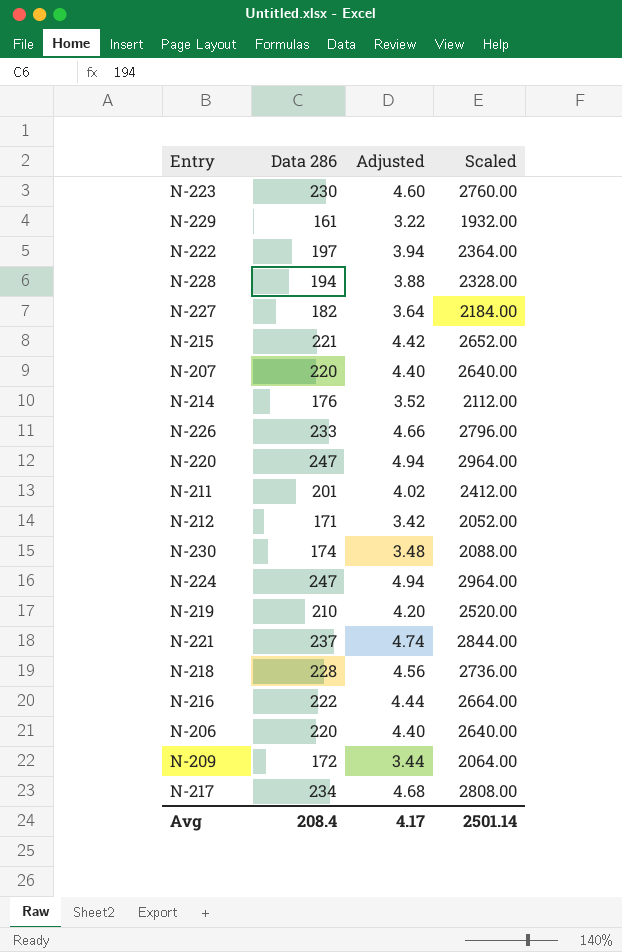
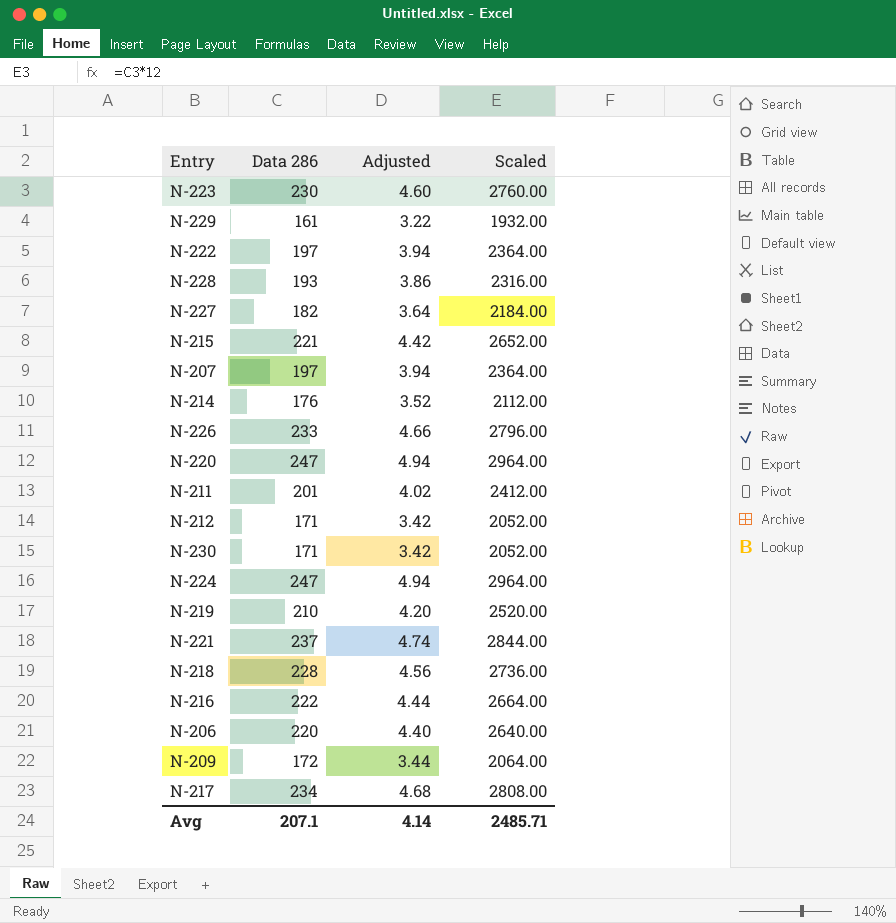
N-228 | Data 286: 194 -> 193
N-228 | Adjusted: 3.88 -> 3.86
N-228 | Scaled: 2328.00 -> 2316.00
N-207 | Data 286: 220 -> 197
N-207 | Adjusted: 4.40 -> 3.94
N-207 | Scaled: 2640.00 -> 2364.00
N-230 | Data 286: 174 -> 171
N-230 | Adjusted: 3.48 -> 3.42
N-230 | Scaled: 2088.00 -> 2052.00
Avg | Data 286: 208.4 -> 207.1
Avg | Adjusted: 4.17 -> 4.14
Avg | Scaled: 2501.14 -> 2485.71

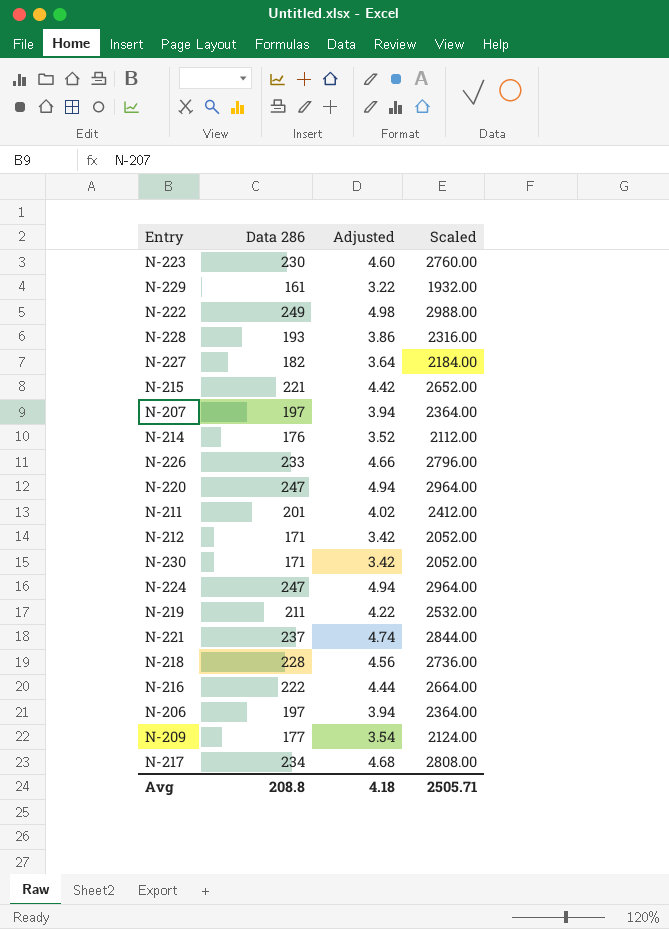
N-222 | Data 286: 197 -> 249
N-222 | Adjusted: 3.94 -> 4.98
N-222 | Scaled: 2364.00 -> 2988.00
N-219 | Data 286: 210 -> 211
N-219 | Adjusted: 4.20 -> 4.22
N-219 | Scaled: 2520.00 -> 2532.00
N-206 | Data 286: 220 -> 197
N-206 | Adjusted: 4.40 -> 3.94
N-206 | Scaled: 2640.00 -> 2364.00
N-209 | Data 286: 172 -> 177
N-209 | Adjusted: 3.44 -> 3.54
N-209 | Scaled: 2064.00 -> 2124.00
Avg | Data 286: 207.1 -> 208.8
Avg | Adjusted: 4.14 -> 4.18
Avg | Scaled: 2485.71 -> 2505.71

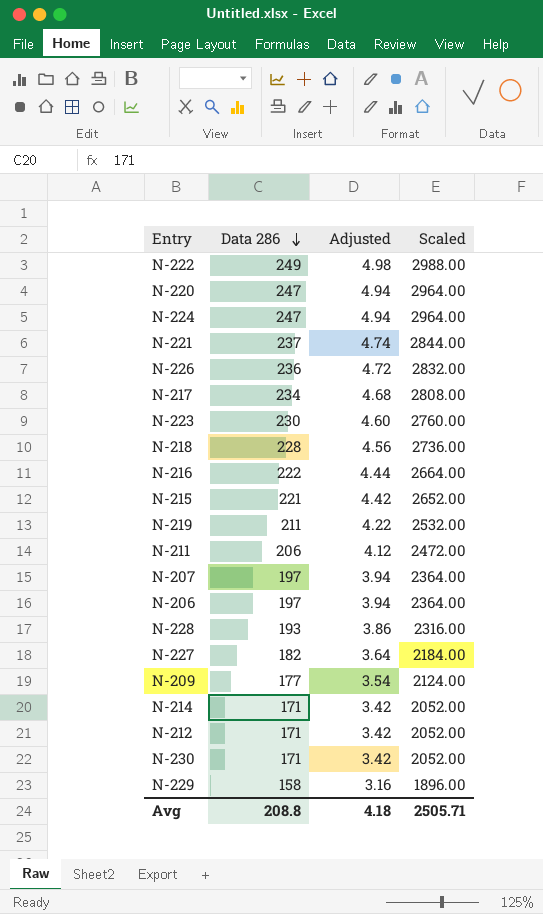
row order: none -> Data 286 descending
N-226 | Data 286: 233 -> 236
N-226 | Adjusted: 4.66 -> 4.72
N-226 | Scaled: 2796.00 -> 2832.00
N-211 | Data 286: 201 -> 206
N-211 | Adjusted: 4.02 -> 4.12
N-211 | Scaled: 2412.00 -> 2472.00
N-214 | Data 286: 176 -> 171
N-214 | Adjusted: 3.52 -> 3.42
N-214 | Scaled: 2112.00 -> 2052.00
N-229 | Data 286: 161 -> 158
N-229 | Adjusted: 3.22 -> 3.16
N-229 | Scaled: 1932.00 -> 1896.00

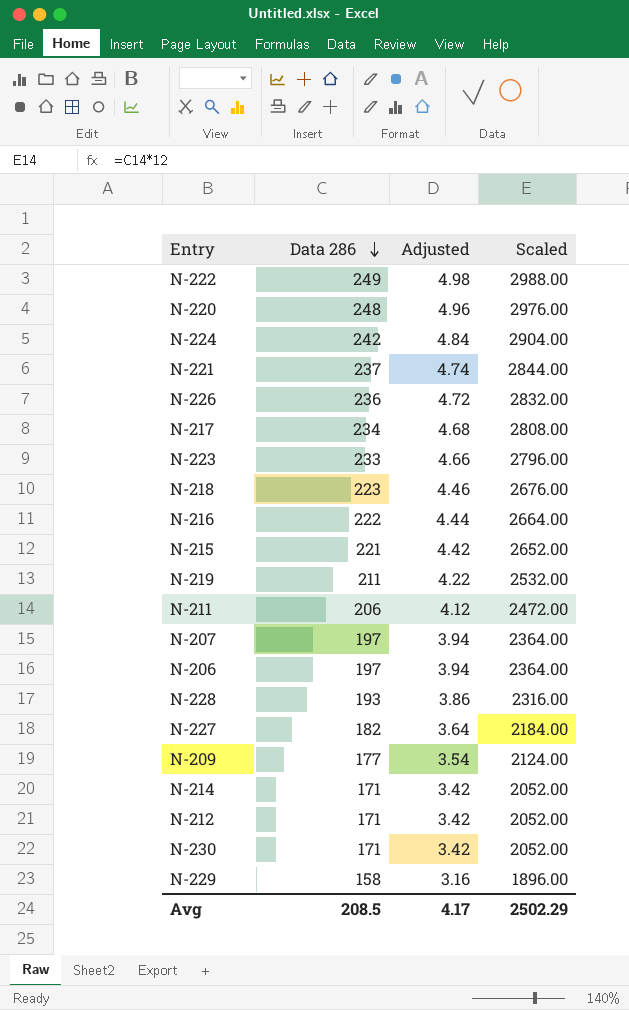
N-220 | Data 286: 247 -> 248
N-220 | Adjusted: 4.94 -> 4.96
N-220 | Scaled: 2964.00 -> 2976.00
N-224 | Data 286: 247 -> 242
N-224 | Adjusted: 4.94 -> 4.84
N-224 | Scaled: 2964.00 -> 2904.00
N-223 | Data 286: 230 -> 233
N-223 | Adjusted: 4.60 -> 4.66
N-223 | Scaled: 2760.00 -> 2796.00
N-218 | Data 286: 228 -> 223
N-218 | Adjusted: 4.56 -> 4.46
N-218 | Scaled: 2736.00 -> 2676.00
Avg | Data 286: 208.8 -> 208.5
Avg | Adjusted: 4.18 -> 4.17
Avg | Scaled: 2505.71 -> 2502.29

